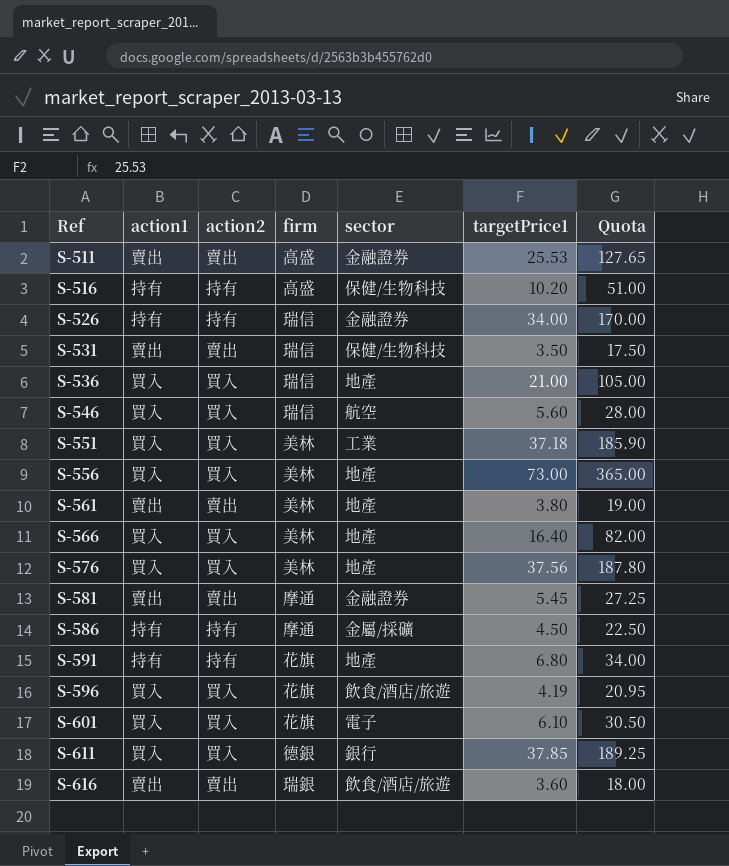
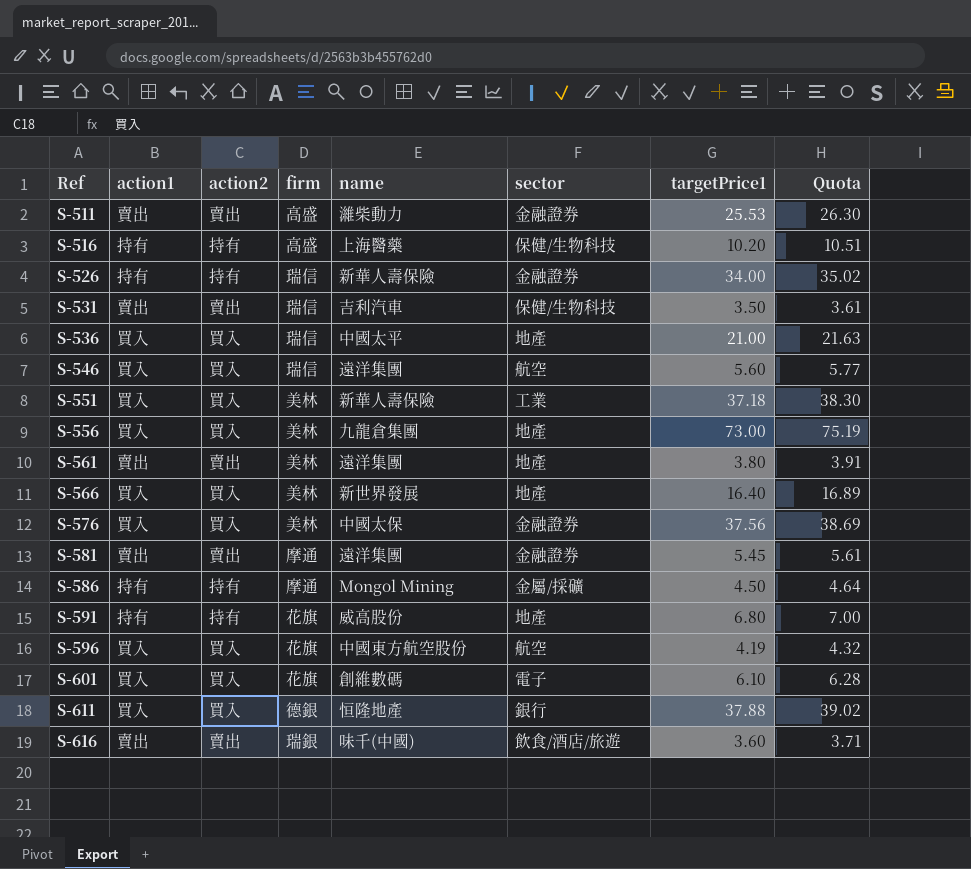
column name | position: none -> 5
column Quota | formula: [targetPrice1] * 5 -> [targetPrice1] * 1.03
S-576 | sector: 地產 -> 金融證券
S-596 | sector: 飲食/酒店/旅遊 -> 航空
S-611 | targetPrice1: 37.85 -> 37.88

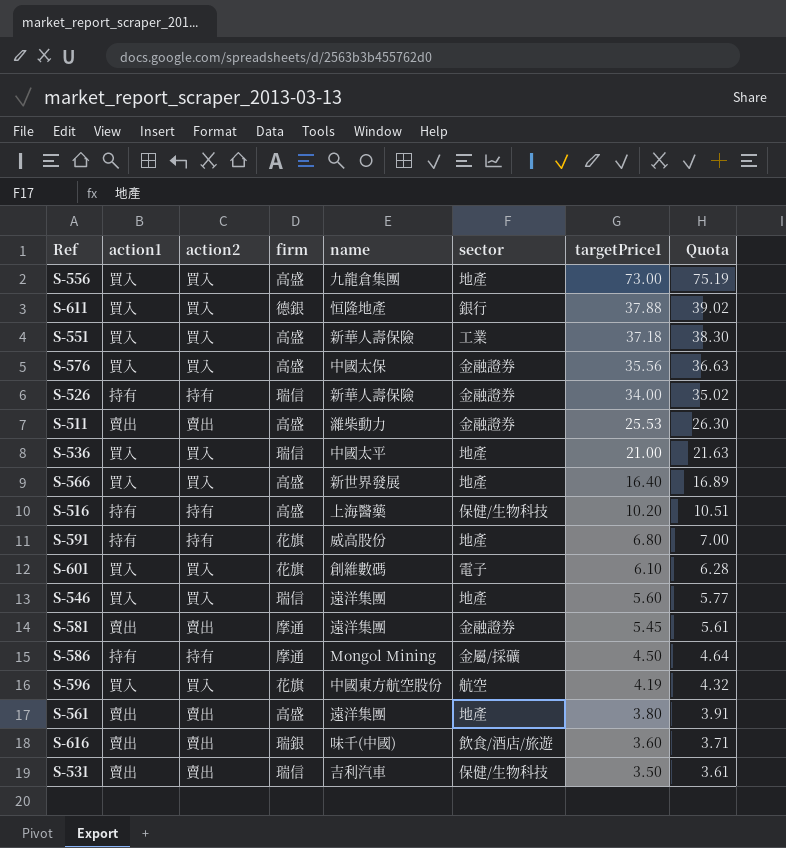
row order: Ref ascending -> targetPrice1 descending
S-556 | firm: 美林 -> 高盛
S-551 | firm: 美林 -> 高盛
S-576 | firm: 美林 -> 高盛
S-576 | targetPrice1: 37.56 -> 35.56
S-576 | Quota: 38.69 -> 36.63
S-566 | firm: 美林 -> 高盛
S-546 | sector: 航空 -> 地產
S-561 | firm: 美林 -> 高盛

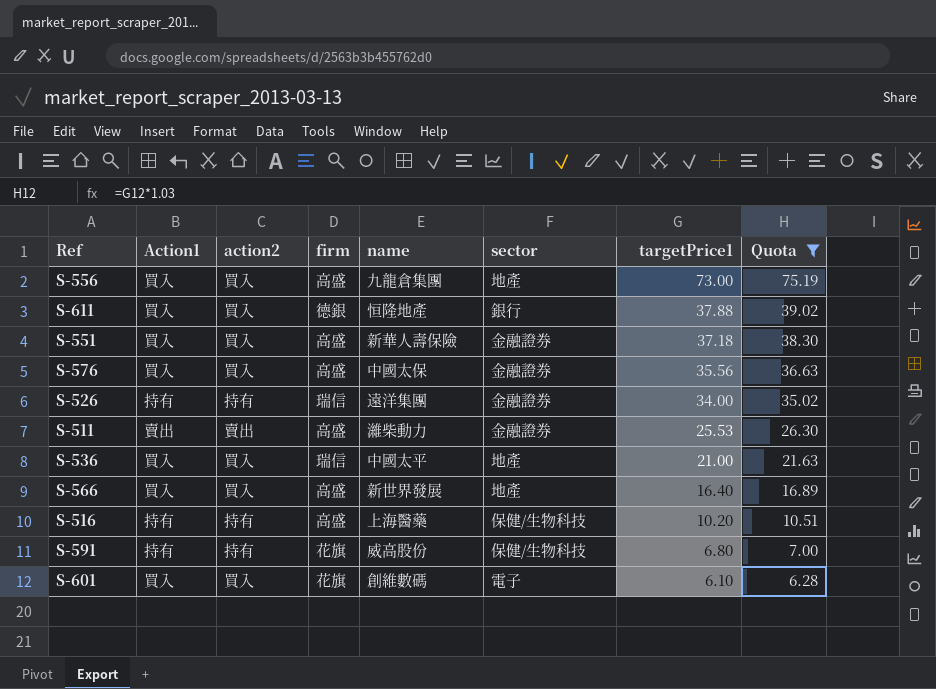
filter: none -> Quota >= 6.28
column name: action1 -> Action1
S-551 | sector: 工業 -> 金融證券
S-526 | name: 新華人壽保險 -> 遠洋集團
S-591 | sector: 地產 -> 保健/生物科技

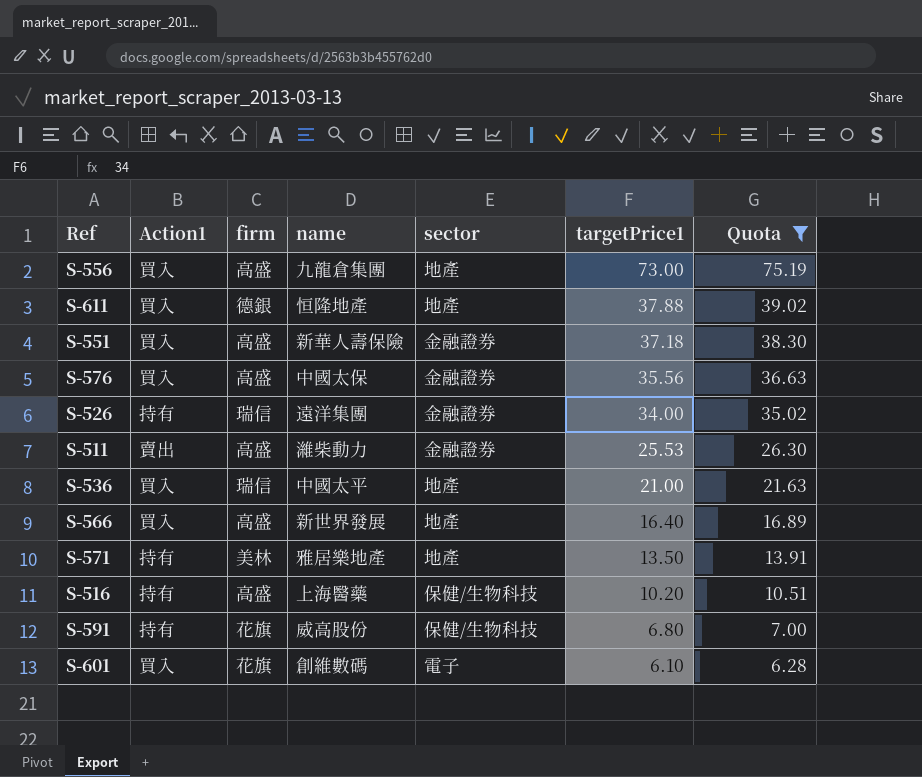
column action2 | position: 3 -> none
S-611 | sector: 銀行 -> 地產
row S-571: none -> 持有 | 美林 | 雅居樂地產 | 地產 | 13.50 | 13.91

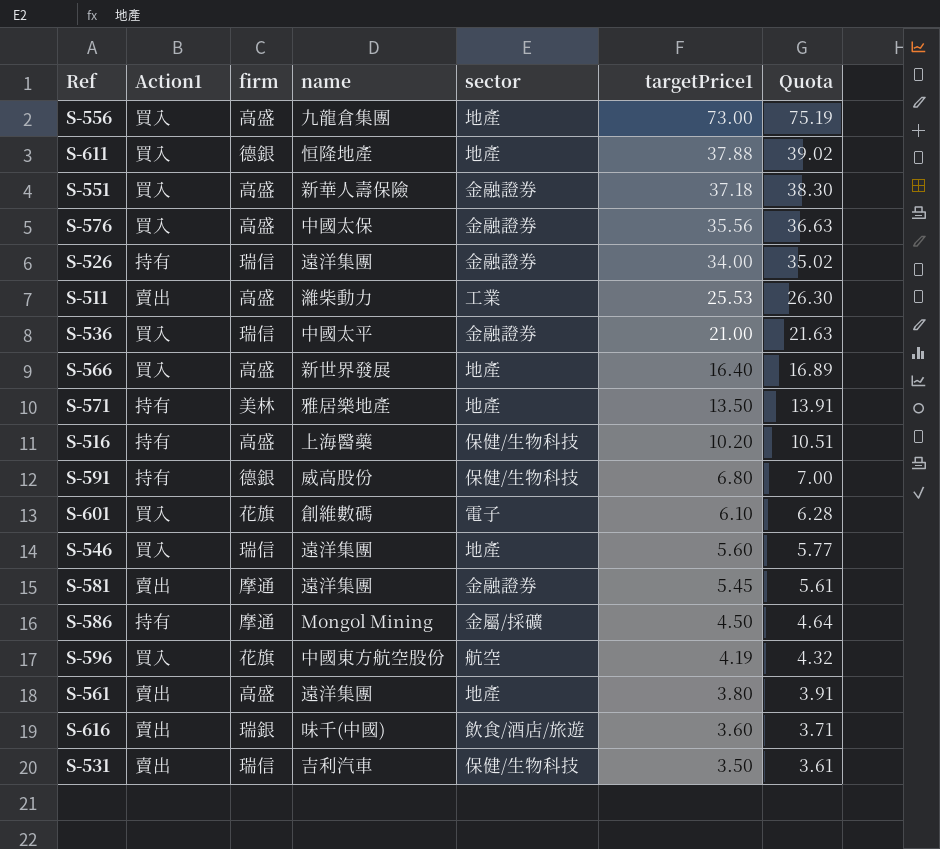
filter: Quota >= 6.28 -> none
S-511 | sector: 金融證券 -> 工業
S-536 | sector: 地產 -> 金融證券
S-591 | firm: 花旗 -> 德銀

